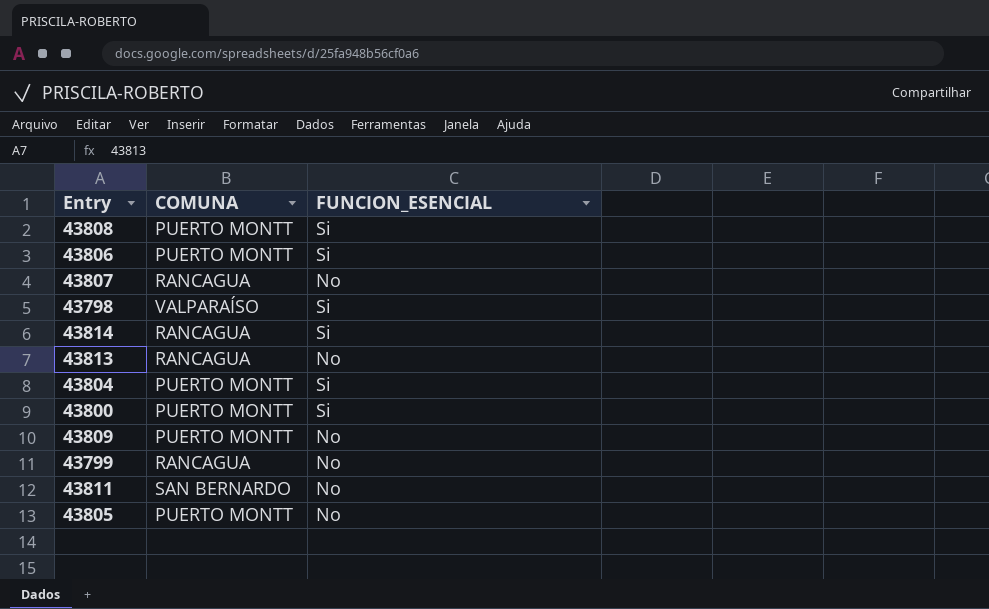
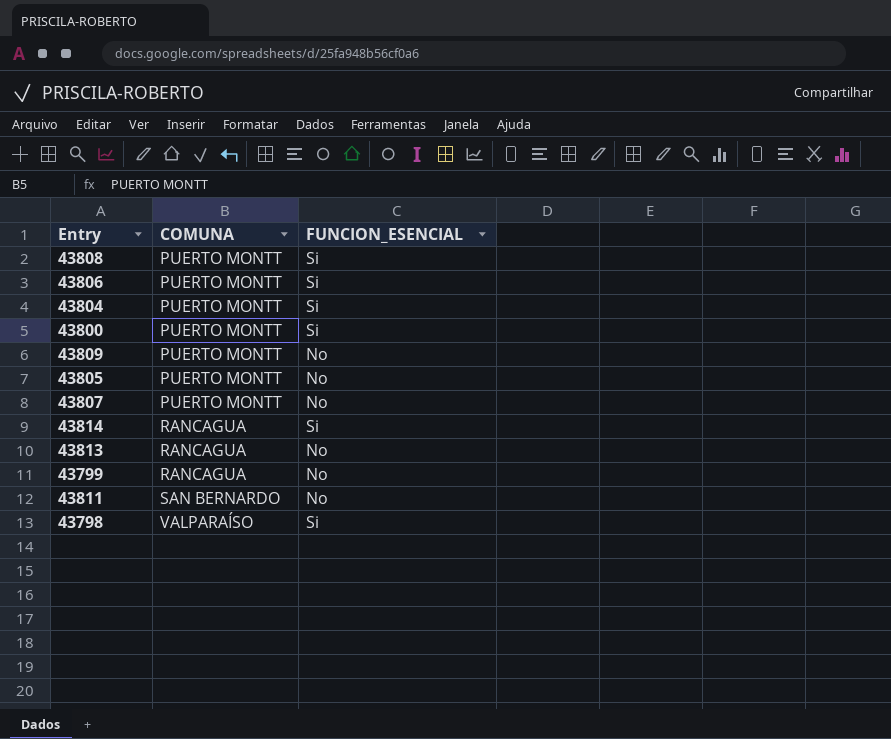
row order: none -> COMUNA ascending
43807 | COMUNA: RANCAGUA -> PUERTO MONTT

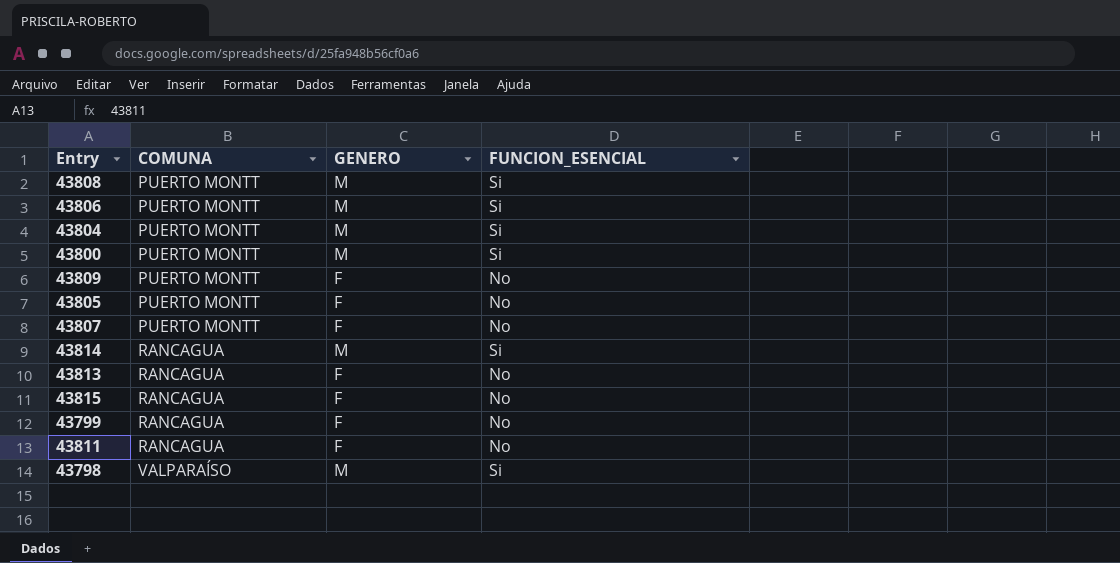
column GENERO | position: none -> 3
row 43815: none -> RANCAGUA | F | No
43811 | COMUNA: SAN BERNARDO -> RANCAGUA

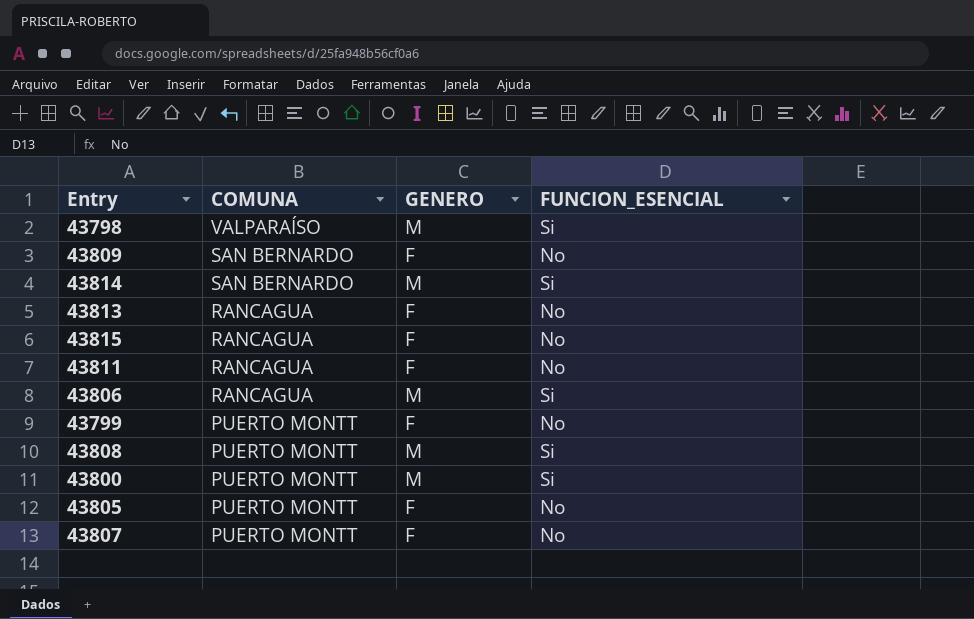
row order: COMUNA ascending -> COMUNA descending
row 43804: PUERTO MONTT | M | Si -> none
43809 | COMUNA: PUERTO MONTT -> SAN BERNARDO
43814 | COMUNA: RANCAGUA -> SAN BERNARDO
43806 | COMUNA: PUERTO MONTT -> RANCAGUA
43799 | COMUNA: RANCAGUA -> PUERTO MONTT

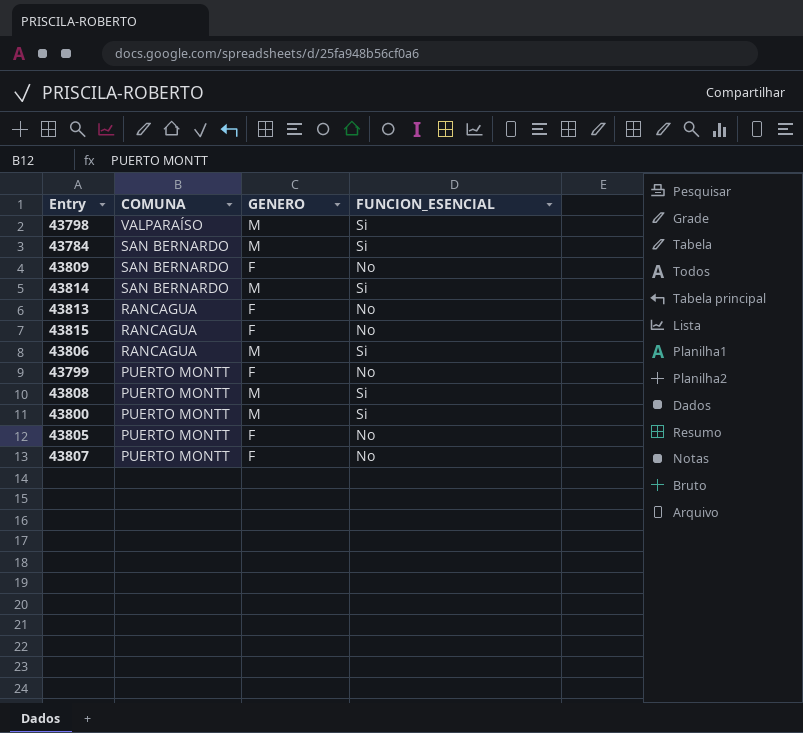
row 43811: RANCAGUA | F | No -> none
row 43784: none -> SAN BERNARDO | M | Si

